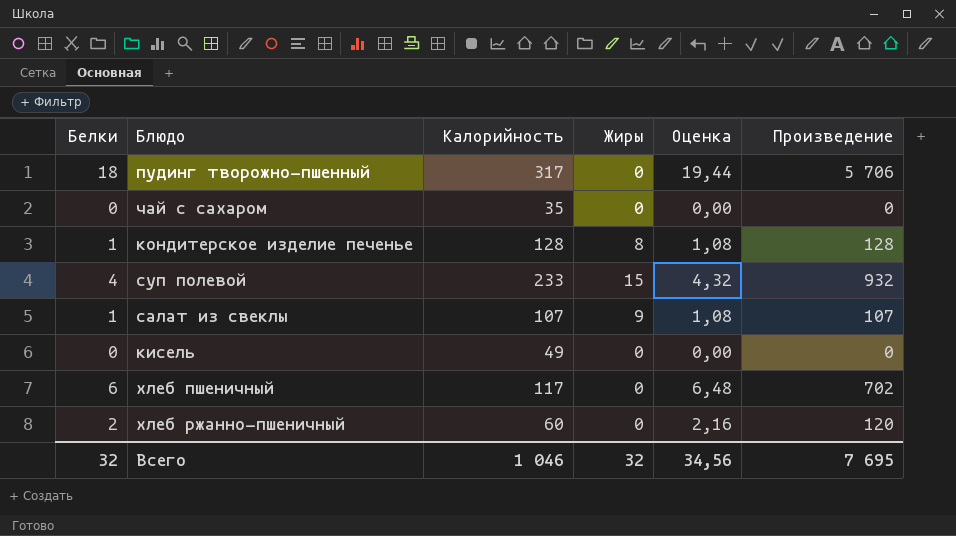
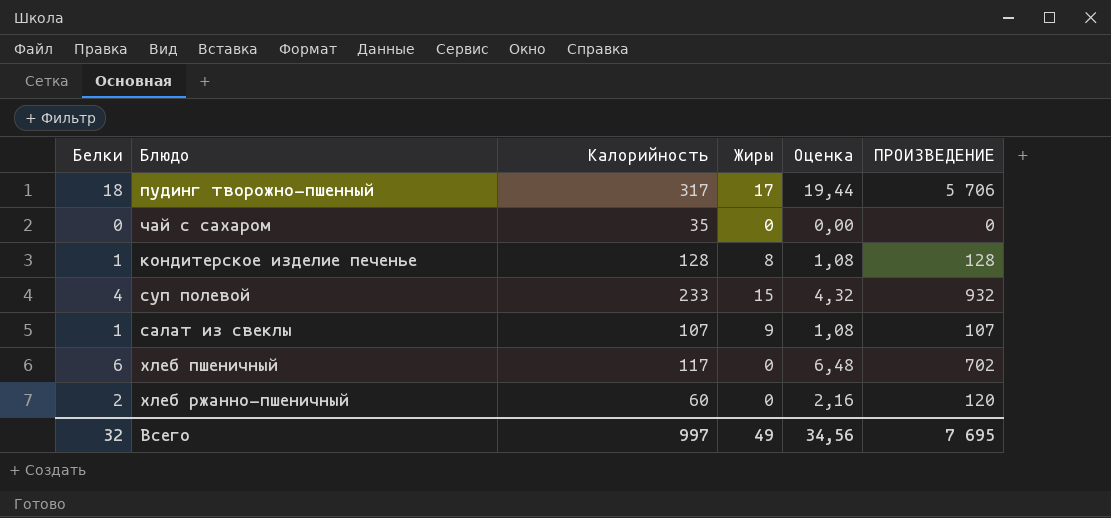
column name: Произведение -> ПРОИЗВЕДЕНИЕ
row кисель: 0 | 49 | 0 | 0,00 | 0 -> none
пудинг творожно-пшенный | Жиры: 0 -> 17
Всего | Калорийность: 1 046 -> 997
Всего | Жиры: 32 -> 49

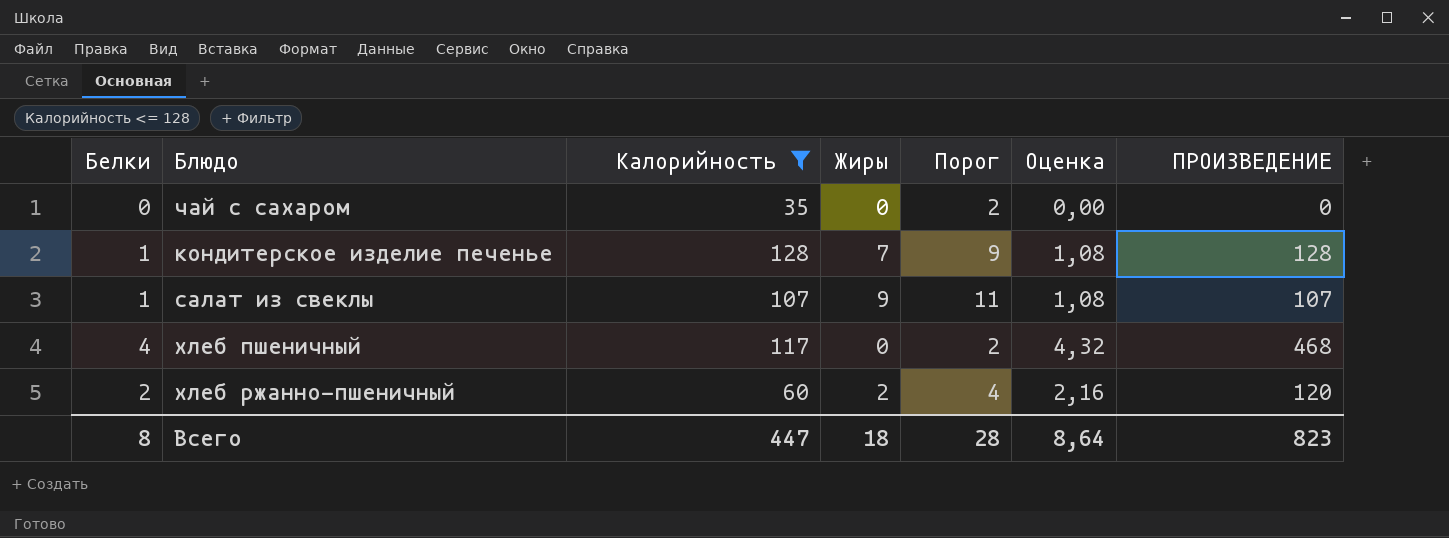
filter: none -> Калорийность <= 128
column Порог | formula: none -> [Жиры] + 2
кондитерское изделие печенье | Жиры: 8 -> 7
хлеб пшеничный | Белки: 6 -> 4
хлеб пшеничный | Оценка: 6,48 -> 4,32
хлеб пшеничный | ПРОИЗВЕДЕНИЕ: 702 -> 468
хлеб ржанно-пшеничный | Жиры: 0 -> 2
Всего | Белки: 32 -> 8
Всего | Калорийность: 997 -> 447
Всего | Жиры: 49 -> 18
Всего | Оценка: 34,56 -> 8,64
Всего | ПРОИЗВЕДЕНИЕ: 7 695 -> 823

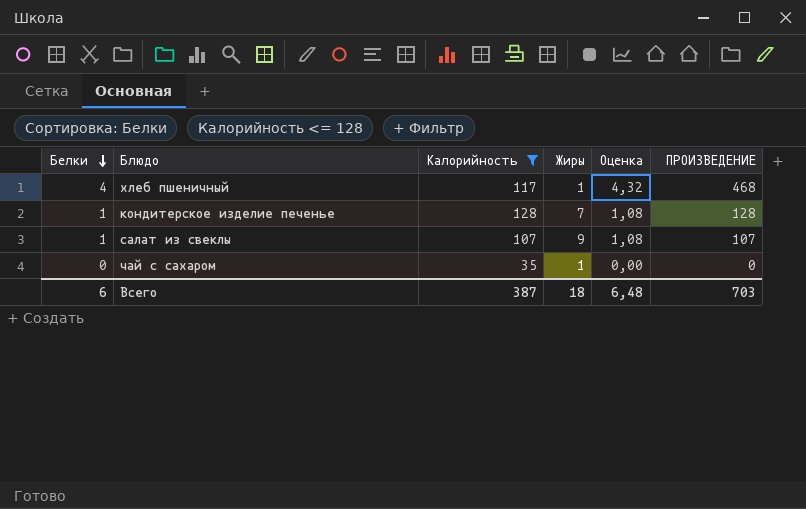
row order: none -> Белки descending
column Порог | formula: [Жиры] + 2 -> none
row хлеб ржанно-пшеничный: 2 | 60 | 2 | 4 | 2,16 | 120 -> none
хлеб пшеничный | Жиры: 0 -> 1
чай с сахаром | Жиры: 0 -> 1
Всего | Белки: 8 -> 6
Всего | Калорийность: 447 -> 387
Всего | Оценка: 8,64 -> 6,48
Всего | ПРОИЗВЕДЕНИЕ: 823 -> 703

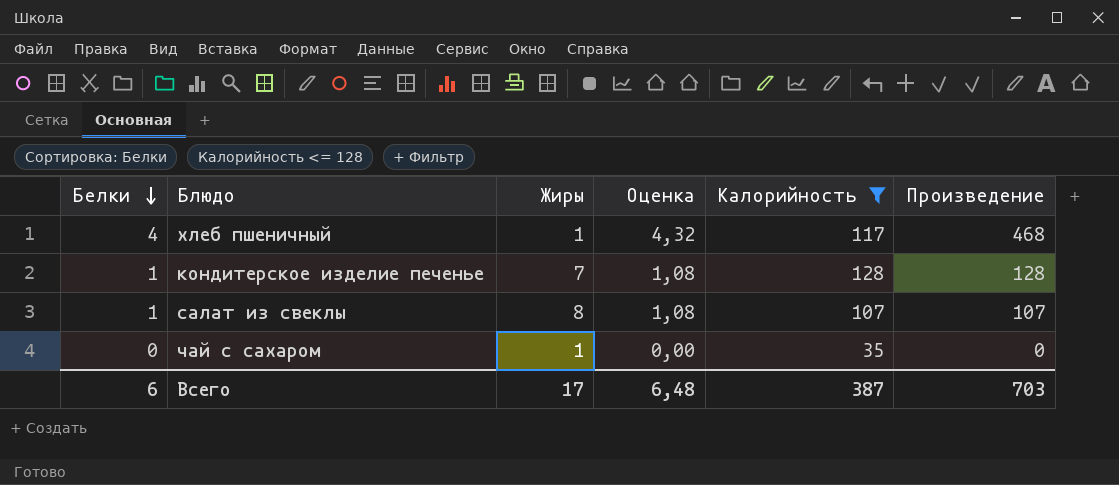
column Калорийность | position: 3 -> 5
column name: ПРОИЗВЕДЕНИЕ -> Произведение
салат из свеклы | Жиры: 9 -> 8
Всего | Жиры: 18 -> 17

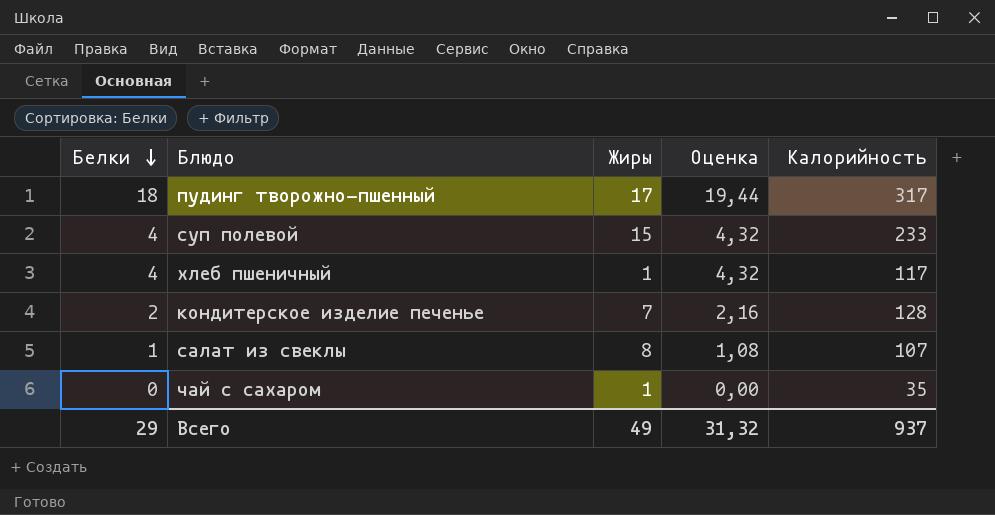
filter: Калорийность <= 128 -> none
column Произведение | formula: [Белки] * [Калорийность] -> none
кондитерское изделие печенье | Белки: 1 -> 2
кондитерское изделие печенье | Оценка: 1,08 -> 2,16
Всего | Белки: 6 -> 29
Всего | Жиры: 17 -> 49
Всего | Оценка: 6,48 -> 31,32
Всего | Калорийность: 387 -> 937

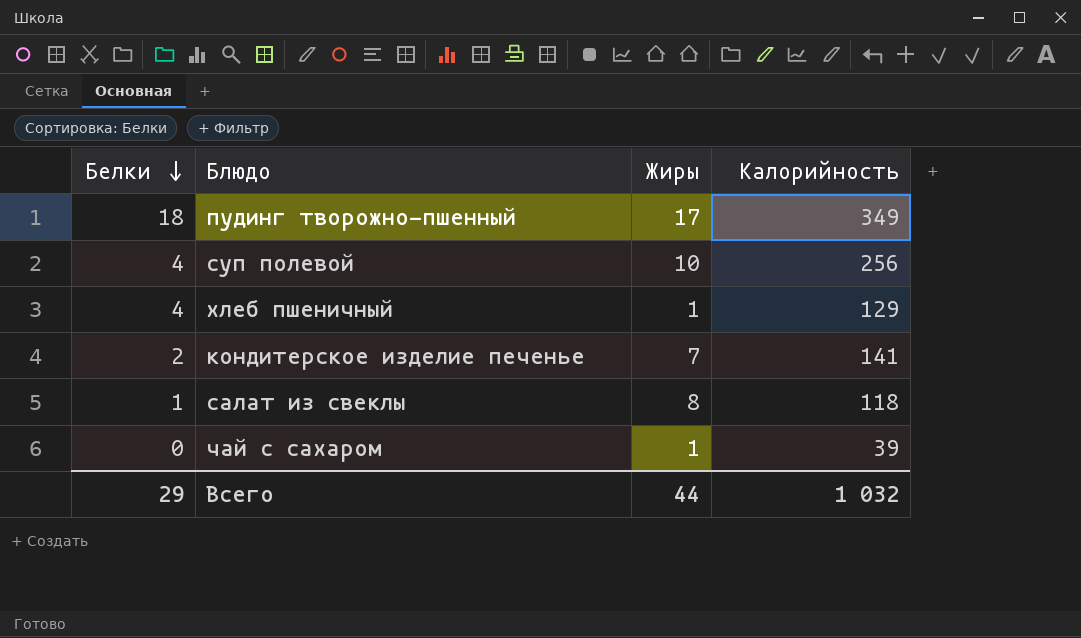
column Оценка | formula: [Белки] * 1,08 -> none
пудинг творожно-пшенный | Калорийность: 317 -> 349
суп полевой | Жиры: 15 -> 10
суп полевой | Калорийность: 233 -> 256
хлеб пшеничный | Калорийность: 117 -> 129
кондитерское изделие печенье | Калорийность: 128 -> 141
салат из свеклы | Калорийность: 107 -> 118
чай с сахаром | Калорийность: 35 -> 39
Всего | Жиры: 49 -> 44
Всего | Калорийность: 937 -> 1 032

